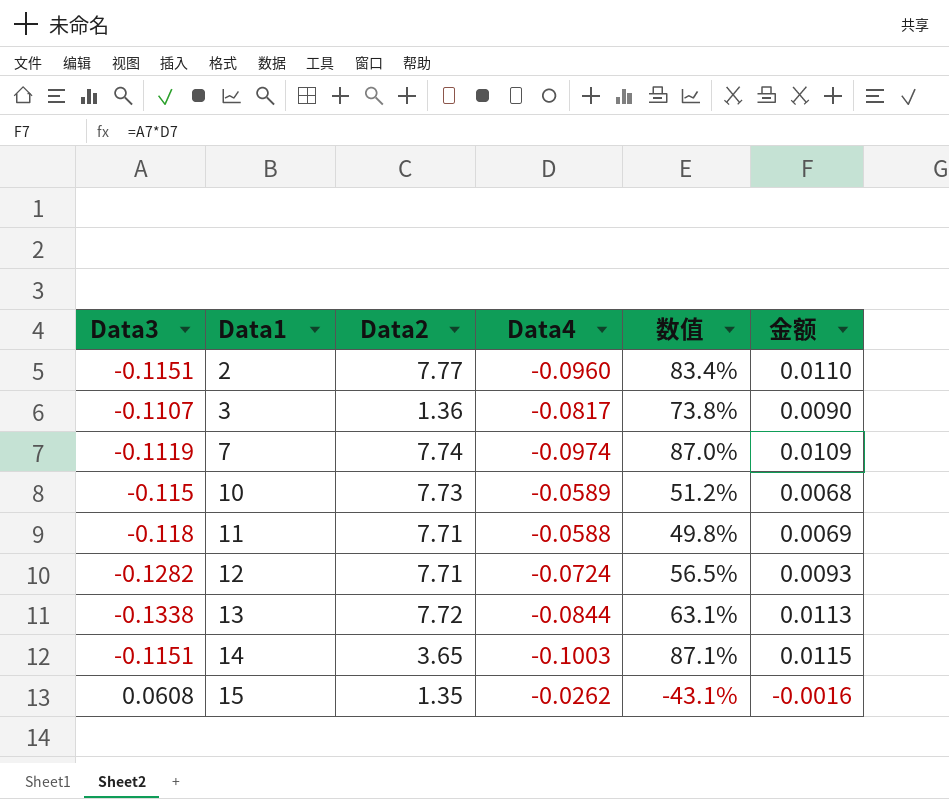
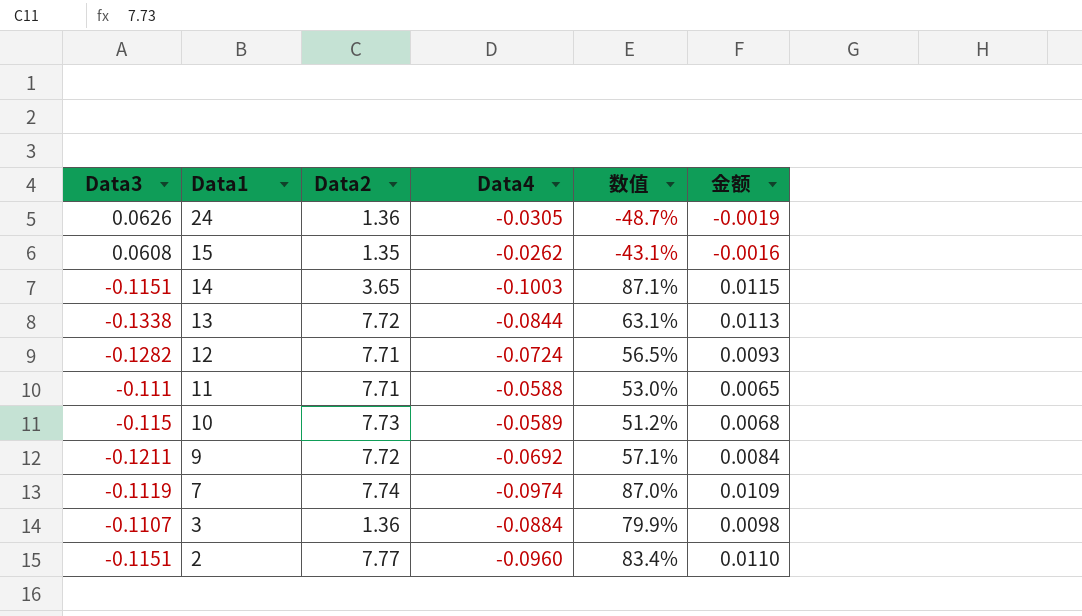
row order: Data1 ascending -> Data1 descending
row 24: none -> 0.0626 | 1.36 | -0.0305 | -48.7% | -0.0019
11 | Data3: -0.118 -> -0.111
11 | 数值: 49.8% -> 53.0%
11 | 金额: 0.0069 -> 0.0065
row 9: none -> -0.1211 | 7.72 | -0.0692 | 57.1% | 0.0084
3 | Data4: -0.0817 -> -0.0884
3 | 数值: 73.8% -> 79.9%
3 | 金额: 0.0090 -> 0.0098

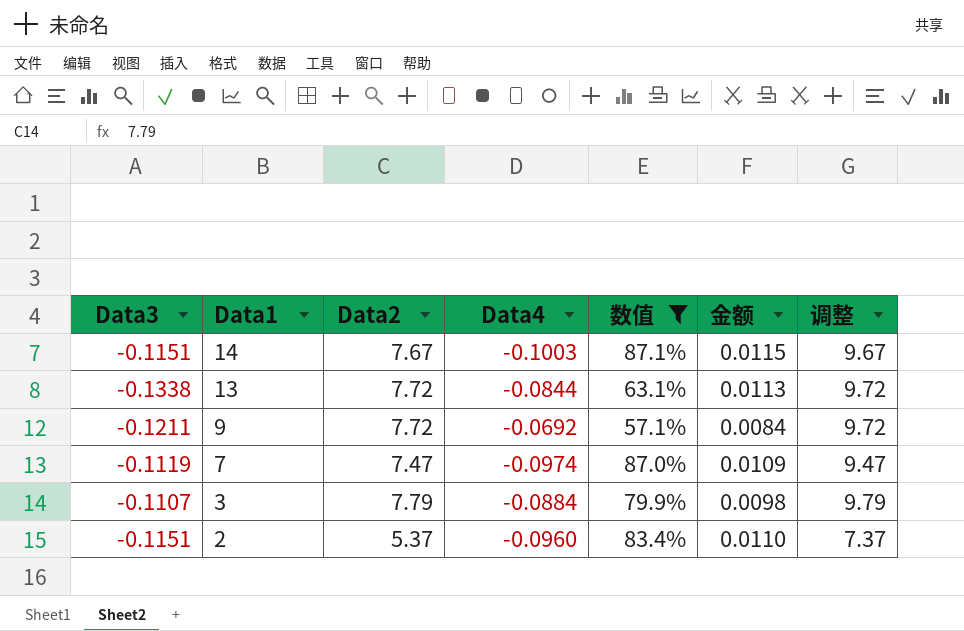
filter: none -> 数值 >= 57.1%
column 调整 | formula: none -> [Data2] + 2
14 | Data2: 3.65 -> 7.67
7 | Data2: 7.74 -> 7.47
3 | Data2: 1.36 -> 7.79
2 | Data2: 7.77 -> 5.37

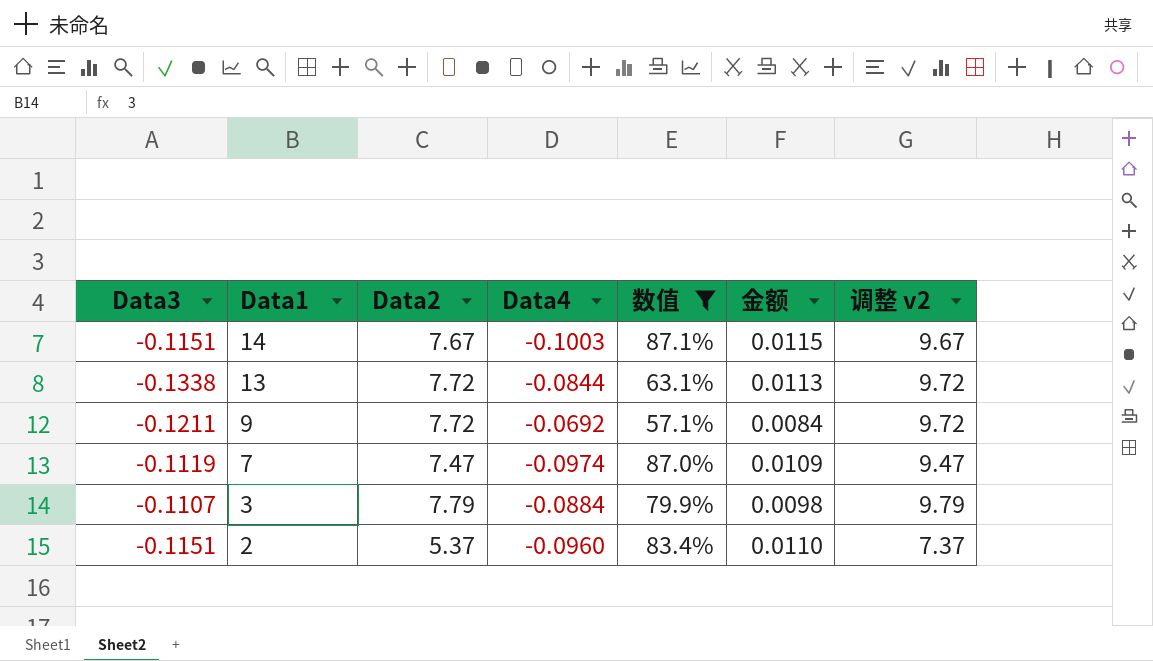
column name: 调整 -> 调整 v2

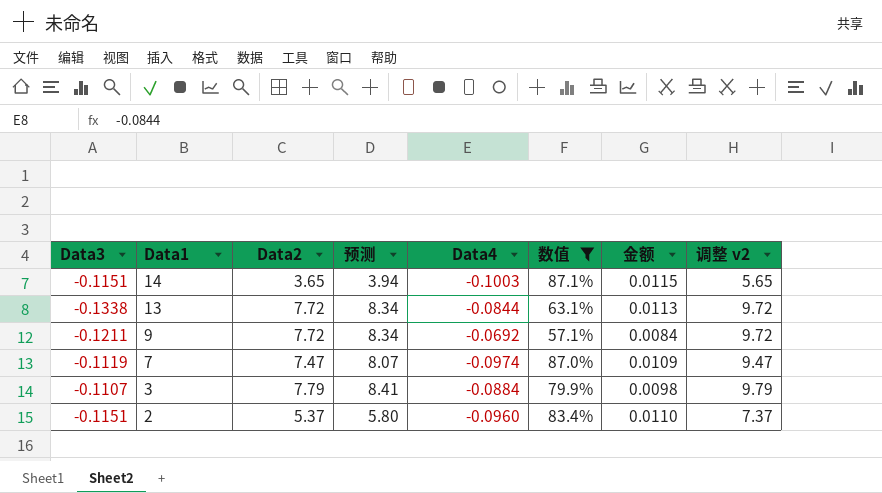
column 预测 | formula: none -> [Data2] * 1.08
14 | Data2: 7.67 -> 3.65
14 | 调整 v2: 9.67 -> 5.65

